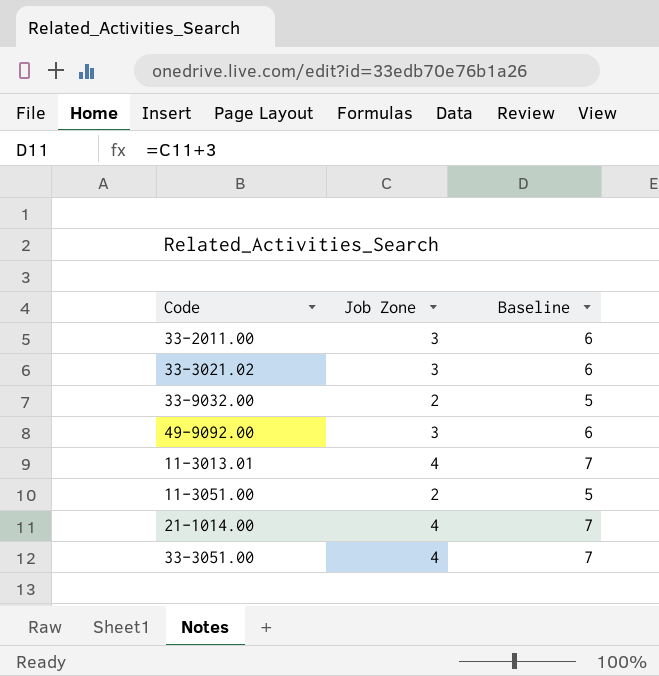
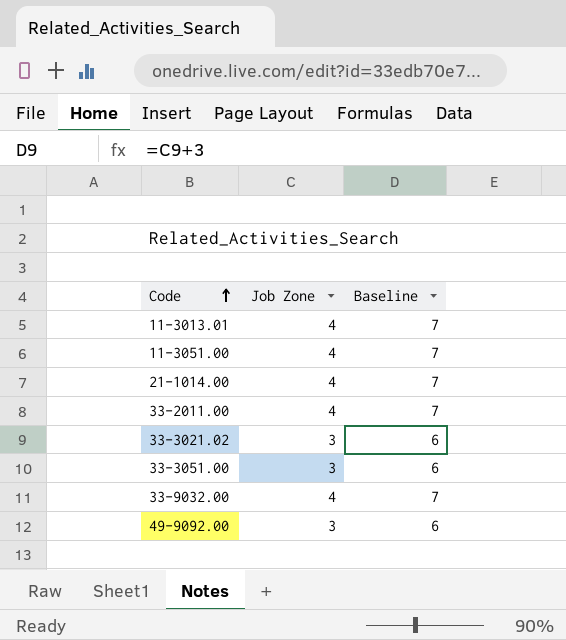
row order: none -> Code ascending
11-3051.00 | Job Zone: 2 -> 4
11-3051.00 | Baseline: 5 -> 7
33-2011.00 | Job Zone: 3 -> 4
33-2011.00 | Baseline: 6 -> 7
33-3051.00 | Job Zone: 4 -> 3
33-3051.00 | Baseline: 7 -> 6
33-9032.00 | Job Zone: 2 -> 4
33-9032.00 | Baseline: 5 -> 7

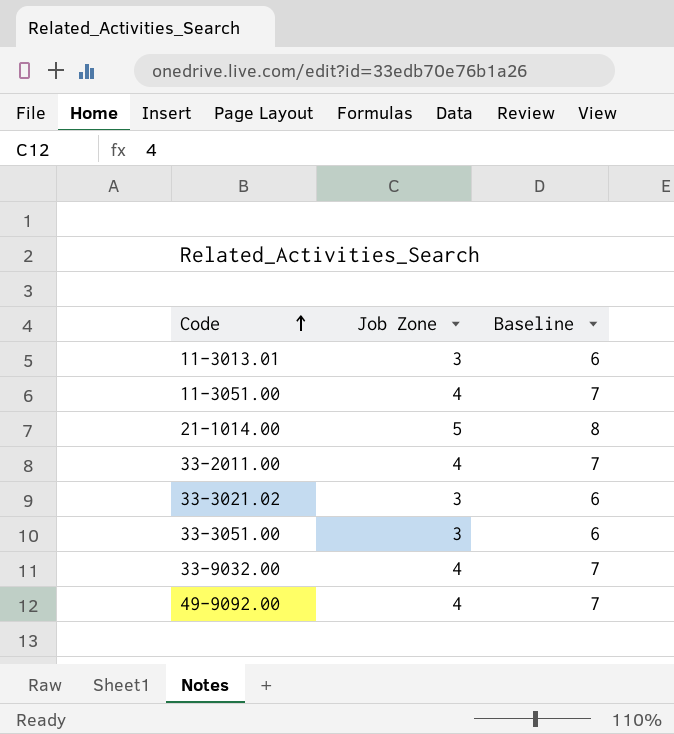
11-3013.01 | Job Zone: 4 -> 3
11-3013.01 | Baseline: 7 -> 6
21-1014.00 | Job Zone: 4 -> 5
21-1014.00 | Baseline: 7 -> 8
49-9092.00 | Job Zone: 3 -> 4
49-9092.00 | Baseline: 6 -> 7

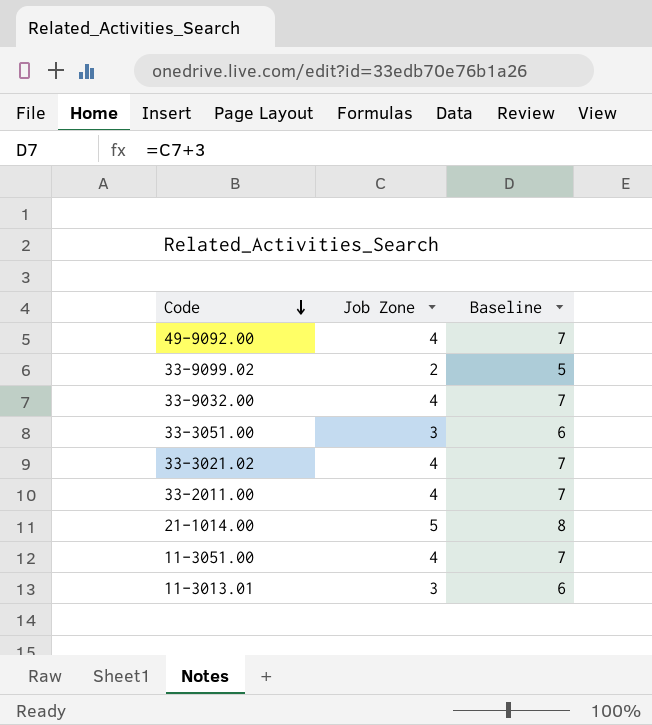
row order: Code ascending -> Code descending
row 33-9099.02: none -> 2 | 5
33-3021.02 | Job Zone: 3 -> 4
33-3021.02 | Baseline: 6 -> 7

